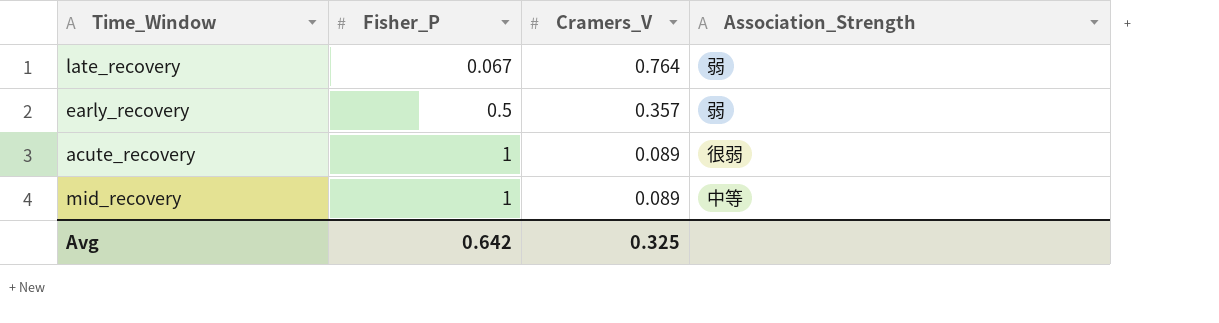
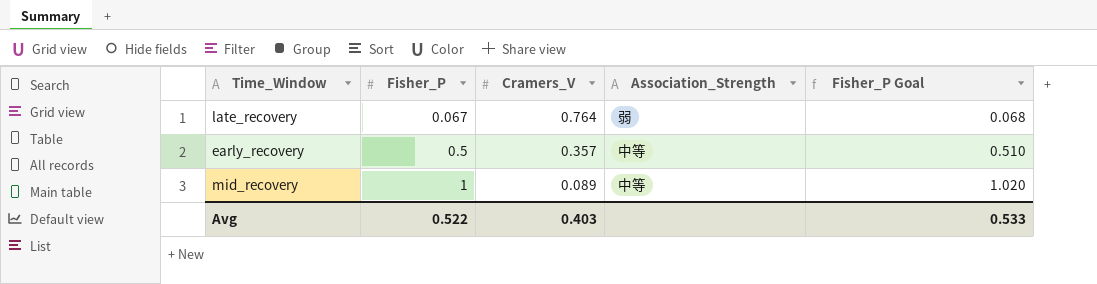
column Fisher_P Goal | formula: none -> [Fisher_P] * 1.02
row acute_recovery: 1 | 0.089 | 很弱 -> none
early_recovery | Association_Strength: 弱 -> 中等
Avg | Fisher_P: 0.642 -> 0.522
Avg | Cramers_V: 0.325 -> 0.403

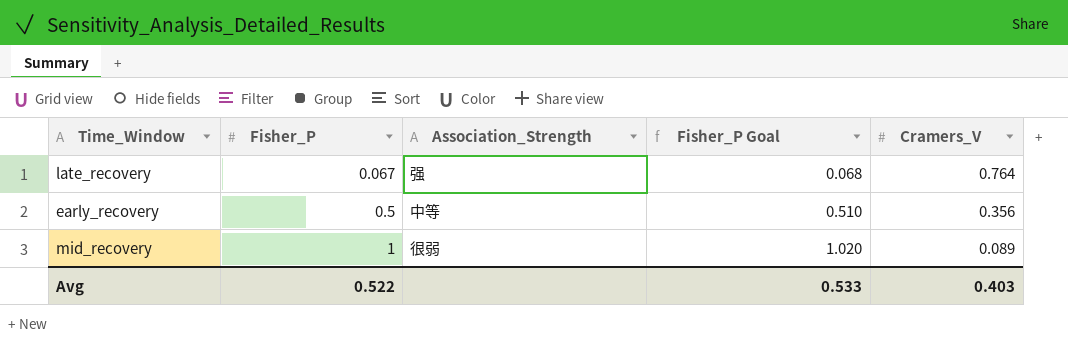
column Cramers_V | position: 3 -> 5
late_recovery | Association_Strength: 弱 -> 强
early_recovery | Cramers_V: 0.357 -> 0.356
mid_recovery | Association_Strength: 中等 -> 很弱

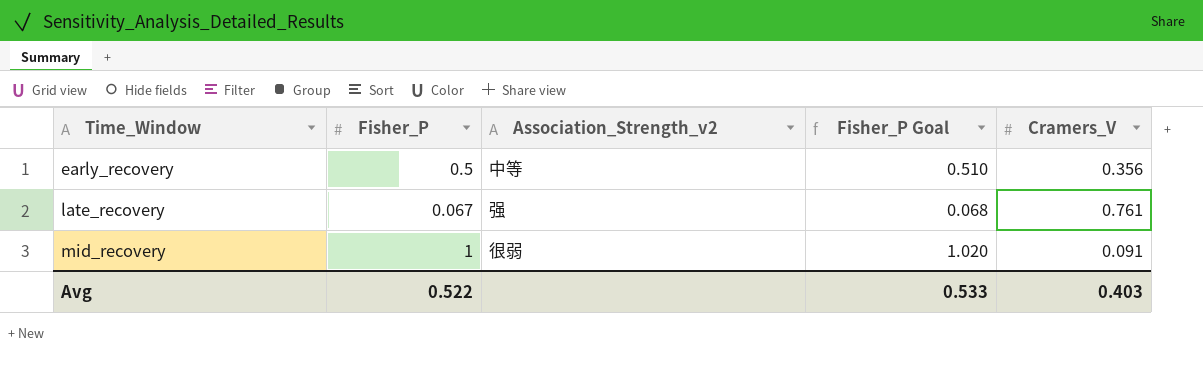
row order: Fisher_P ascending -> Time_Window ascending
column name: Association_Strength -> Association_Strength_v2
late_recovery | Cramers_V: 0.764 -> 0.761
mid_recovery | Cramers_V: 0.089 -> 0.091

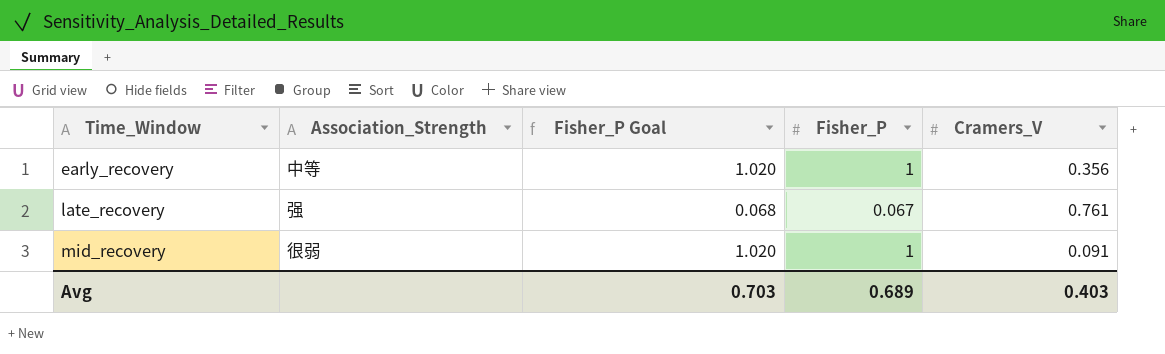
column name: Association_Strength_v2 -> Association_Strength
column Fisher_P | position: 2 -> 4
early_recovery | Fisher_P Goal: 0.510 -> 1.020
early_recovery | Fisher_P: 0.5 -> 1
Avg | Fisher_P Goal: 0.533 -> 0.703
Avg | Fisher_P: 0.522 -> 0.689

